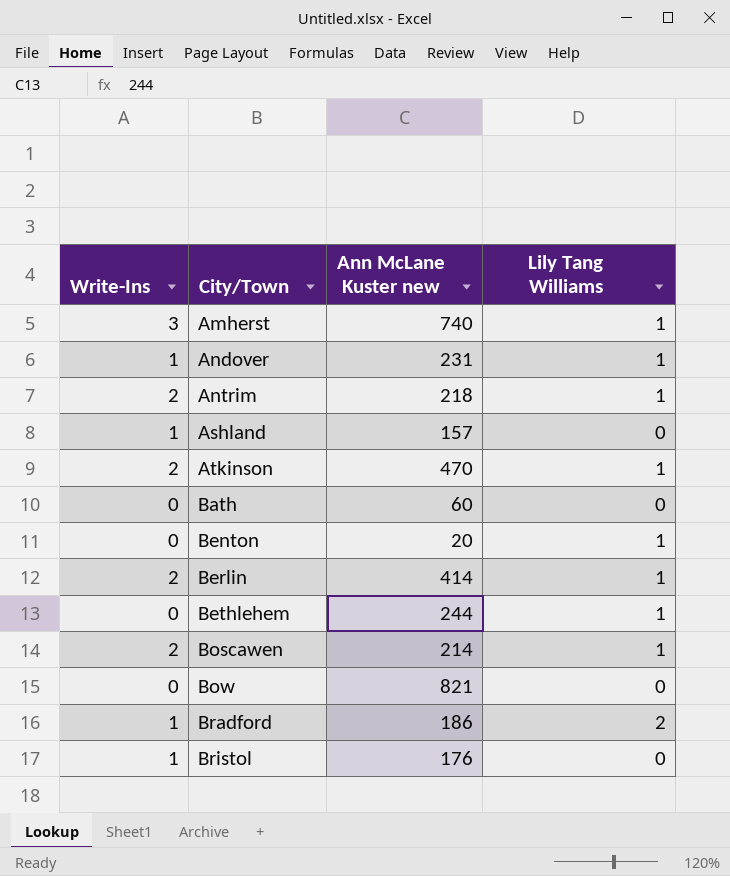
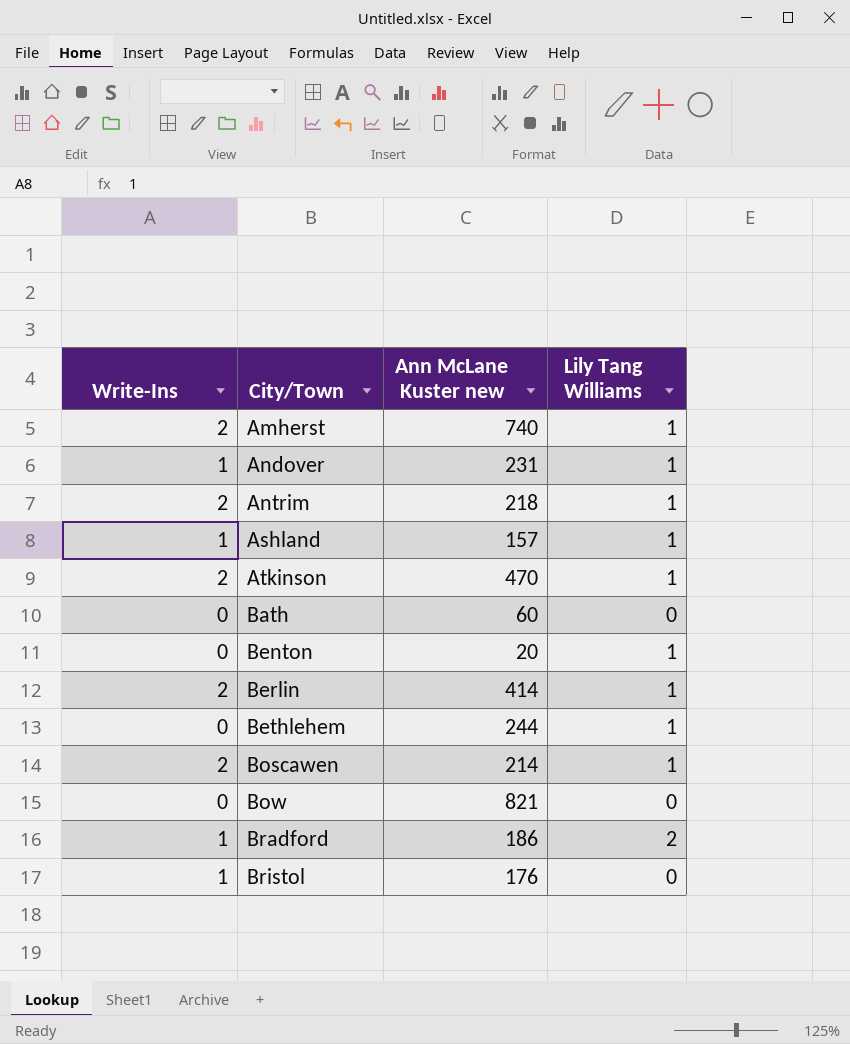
Amherst | Write-Ins: 3 -> 2
Ashland | Lily Tang Williams: 0 -> 1

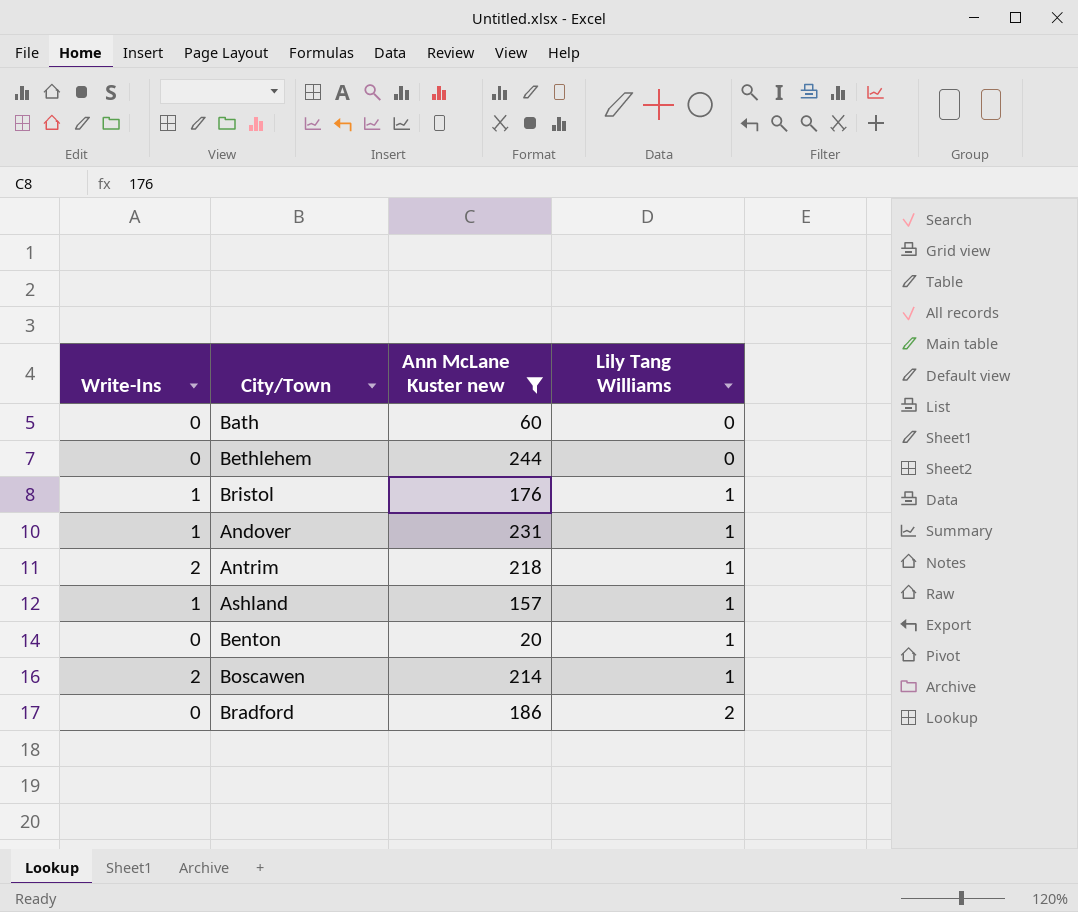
filter: none -> Ann McLane Kuster new <= 244
row order: City/Town ascending -> Lily Tang Williams ascending
Bethlehem | Lily Tang Williams: 1 -> 0
Bristol | Lily Tang Williams: 0 -> 1
Bradford | Write-Ins: 1 -> 0

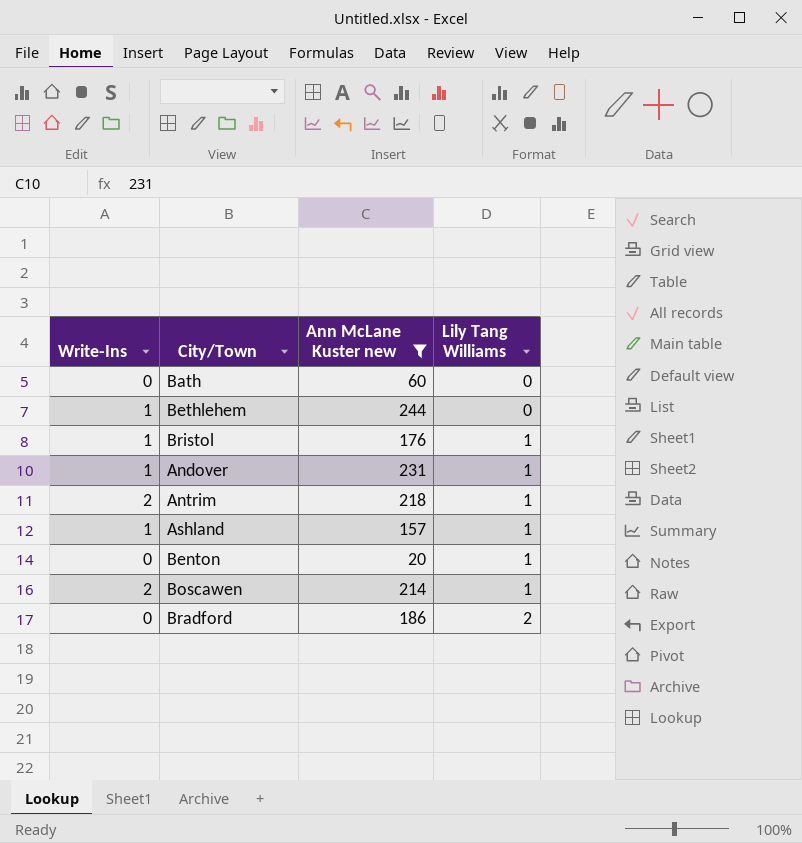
Bethlehem | Write-Ins: 0 -> 1

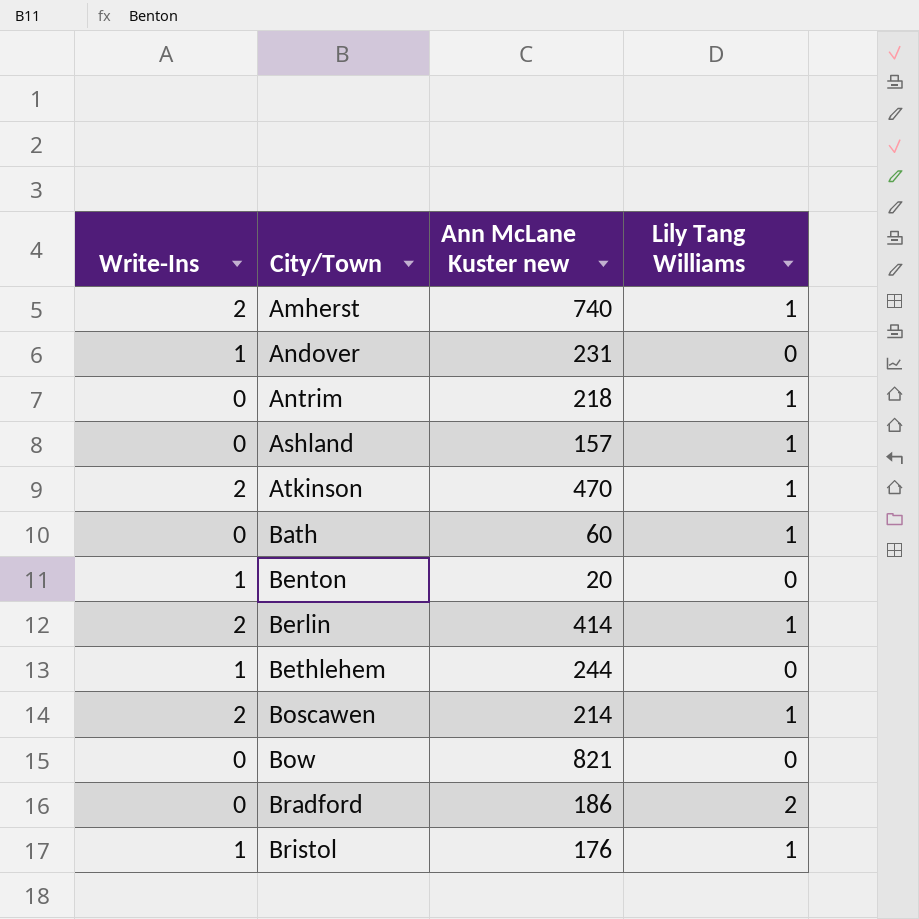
filter: Ann McLane Kuster new <= 244 -> none
row order: Lily Tang Williams ascending -> City/Town ascending
Andover | Lily Tang Williams: 1 -> 0
Antrim | Write-Ins: 2 -> 0
Ashland | Write-Ins: 1 -> 0
Bath | Lily Tang Williams: 0 -> 1
Benton | Write-Ins: 0 -> 1
Benton | Lily Tang Williams: 1 -> 0

